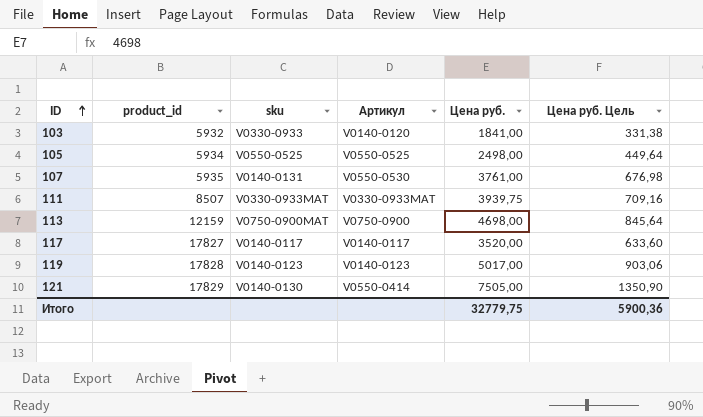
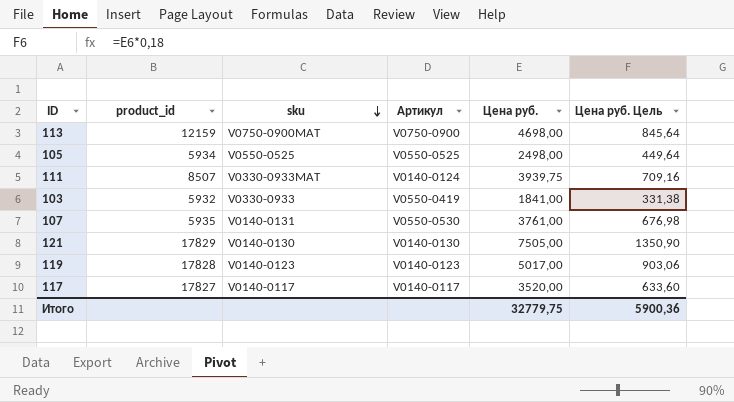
row order: ID ascending -> sku descending
111 | Артикул: V0330-0933MAT -> V0140-0124
103 | Артикул: V0140-0120 -> V0550-0419
121 | Артикул: V0550-0414 -> V0140-0130

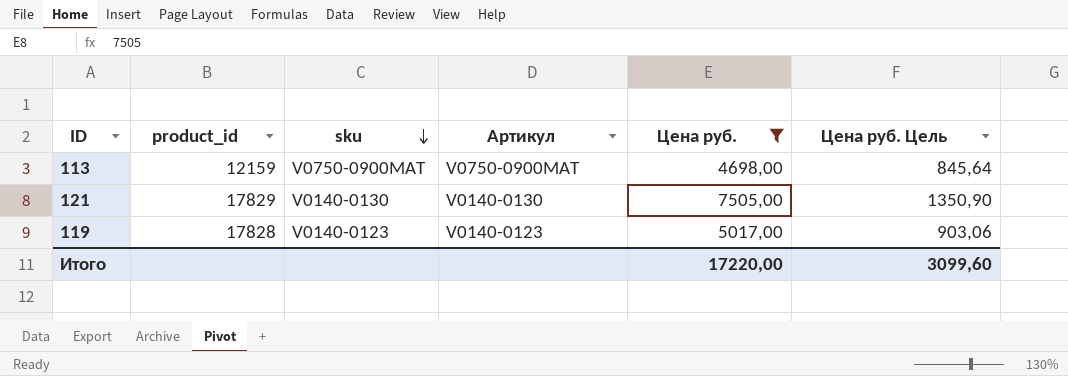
filter: none -> Цена руб. >= 4698,00
113 | Артикул: V0750-0900 -> V0750-0900MAT
Итого | Цена руб.: 32779,75 -> 17220,00
Итого | Цена руб. Цель: 5900,36 -> 3099,60

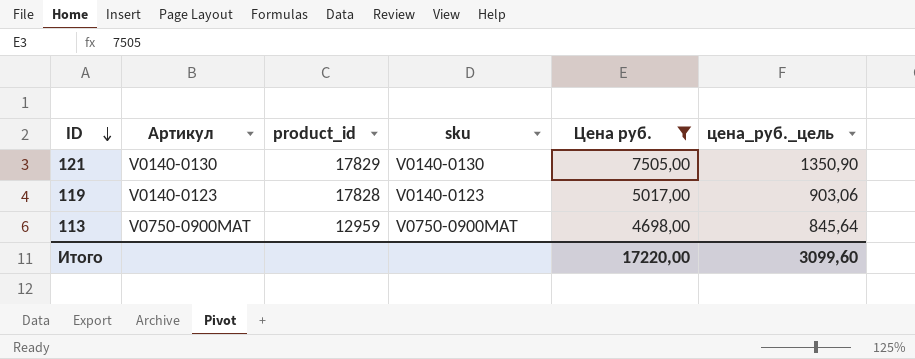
row order: sku descending -> ID descending
column Артикул | position: 4 -> 2
column name: Цена руб. Цель -> цена_руб._цель
113 | product_id: 12159 -> 12959

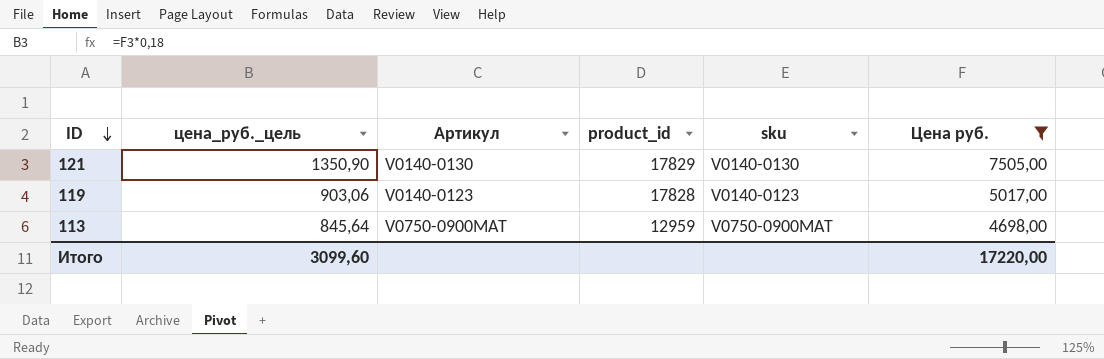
column цена_руб._цель | position: 6 -> 2

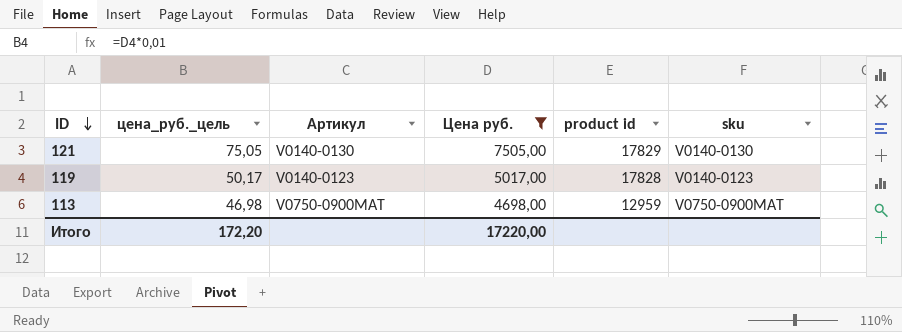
column цена_руб._цель | formula: [Цена руб.] * 0,18 -> [Цена руб.] * 0,01
column Цена руб. | position: 6 -> 4
column name: product_id -> product id
Итого | цена_руб._цель: 3099,60 -> 172,20

